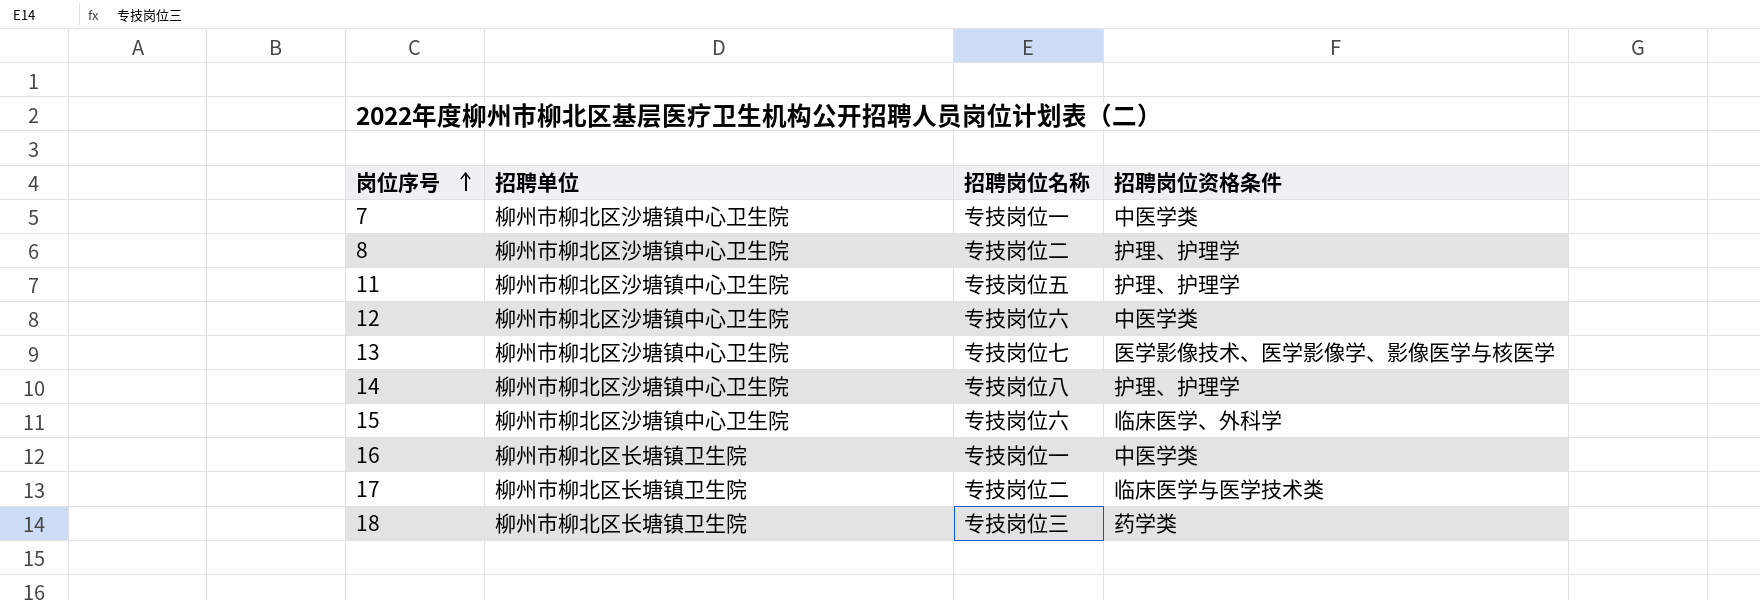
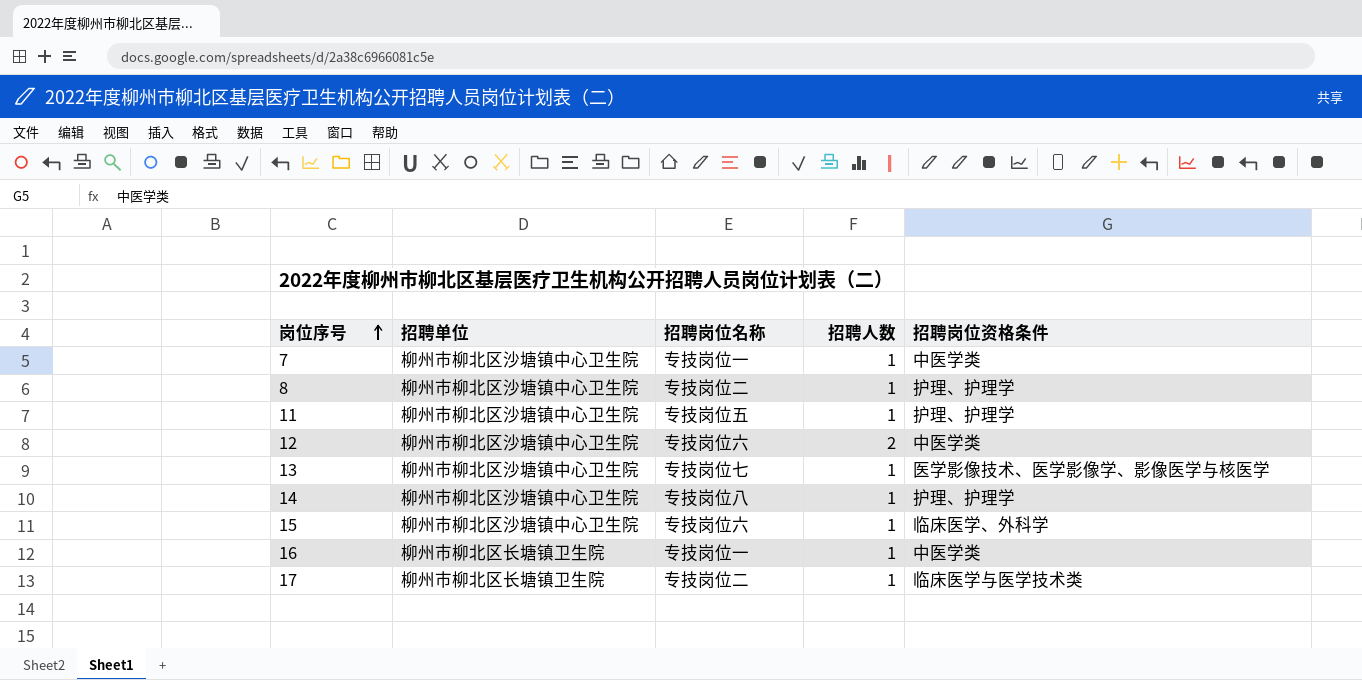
column 招聘人数 | position: none -> 4
row 18: 柳州市柳北区长塘镇卫生院 | 专技岗位三 | 药学类 -> none

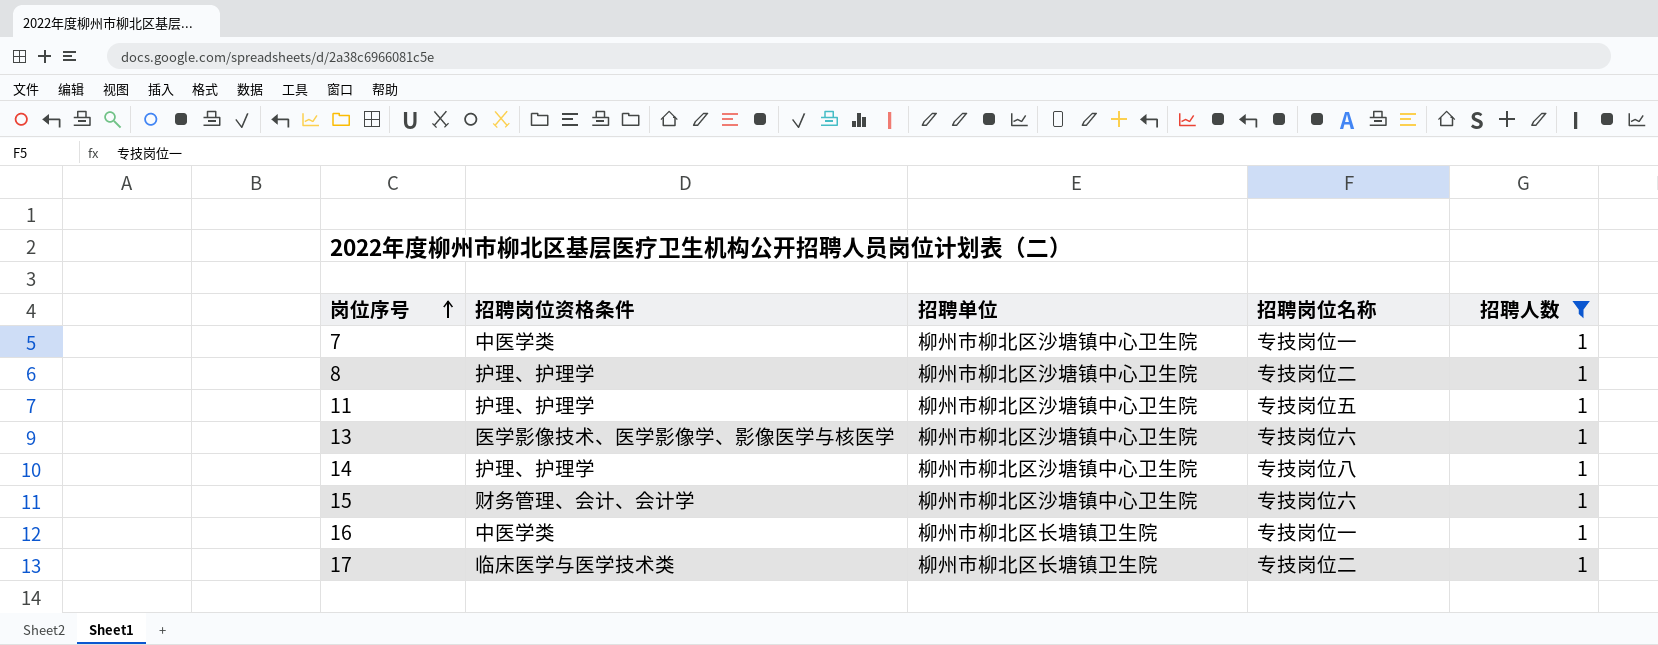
filter: none -> 招聘人数 = 1
column 招聘岗位资格条件 | position: 5 -> 2
13 | 招聘岗位名称: 专技岗位七 -> 专技岗位六
15 | 招聘岗位资格条件: 临床医学、外科学 -> 财务管理、会计、会计学

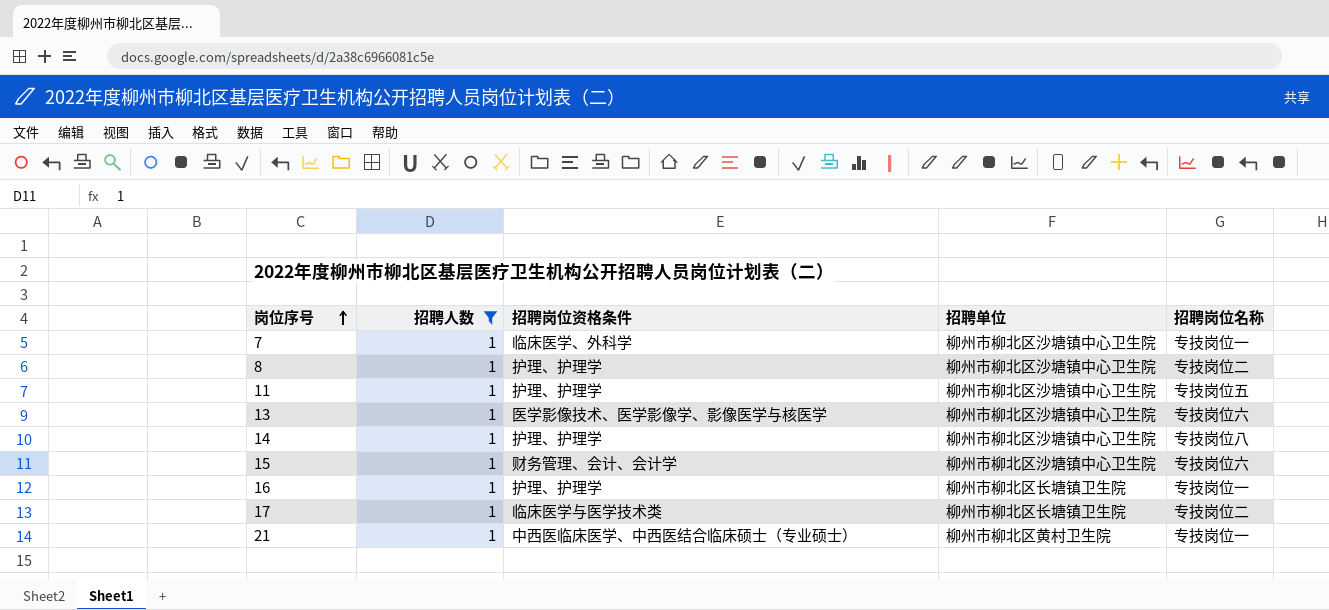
column 招聘人数 | position: 5 -> 2
7 | 招聘岗位资格条件: 中医学类 -> 临床医学、外科学
16 | 招聘岗位资格条件: 中医学类 -> 护理、护理学
row 21: none -> 1 | 中西医临床医学、中西医结合临床硕士（专业硕士） | 柳州市柳北区黄村卫生院 | 专技岗位一

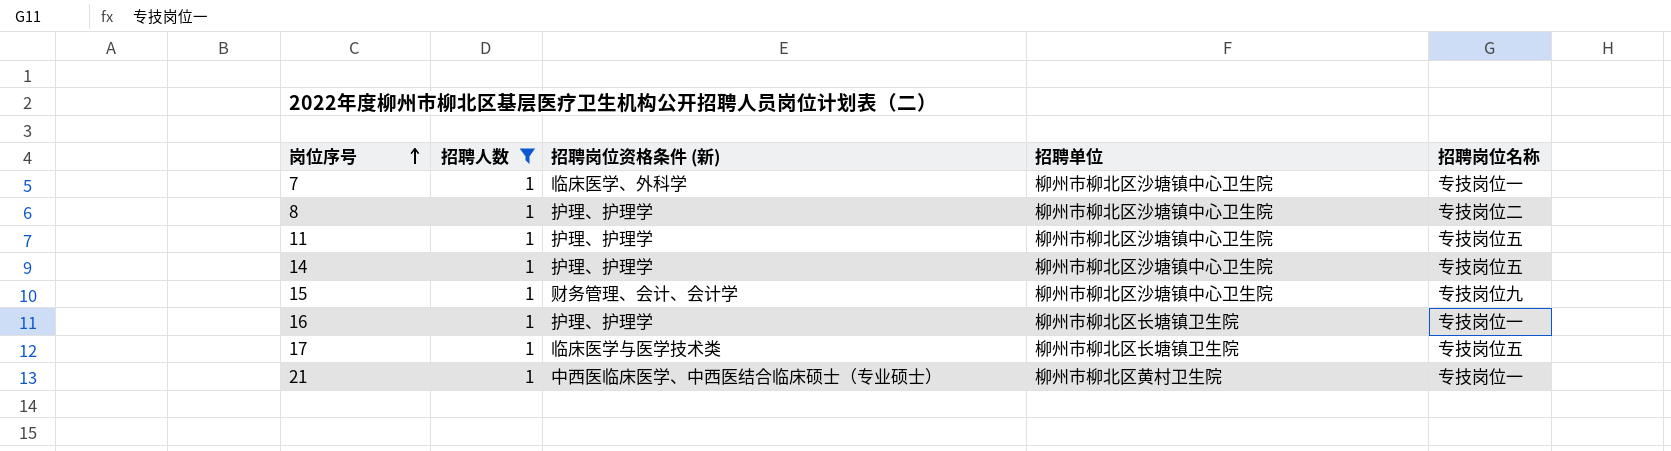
column name: 招聘岗位资格条件 -> 招聘岗位资格条件 (新)
row 13: 1 | 医学影像技术、医学影像学、影像医学与核医学 | 柳州市柳北区沙塘镇中心卫生院 | 专技岗位六 -> none
14 | 招聘岗位名称: 专技岗位八 -> 专技岗位五
15 | 招聘岗位名称: 专技岗位六 -> 专技岗位九
17 | 招聘岗位名称: 专技岗位二 -> 专技岗位五

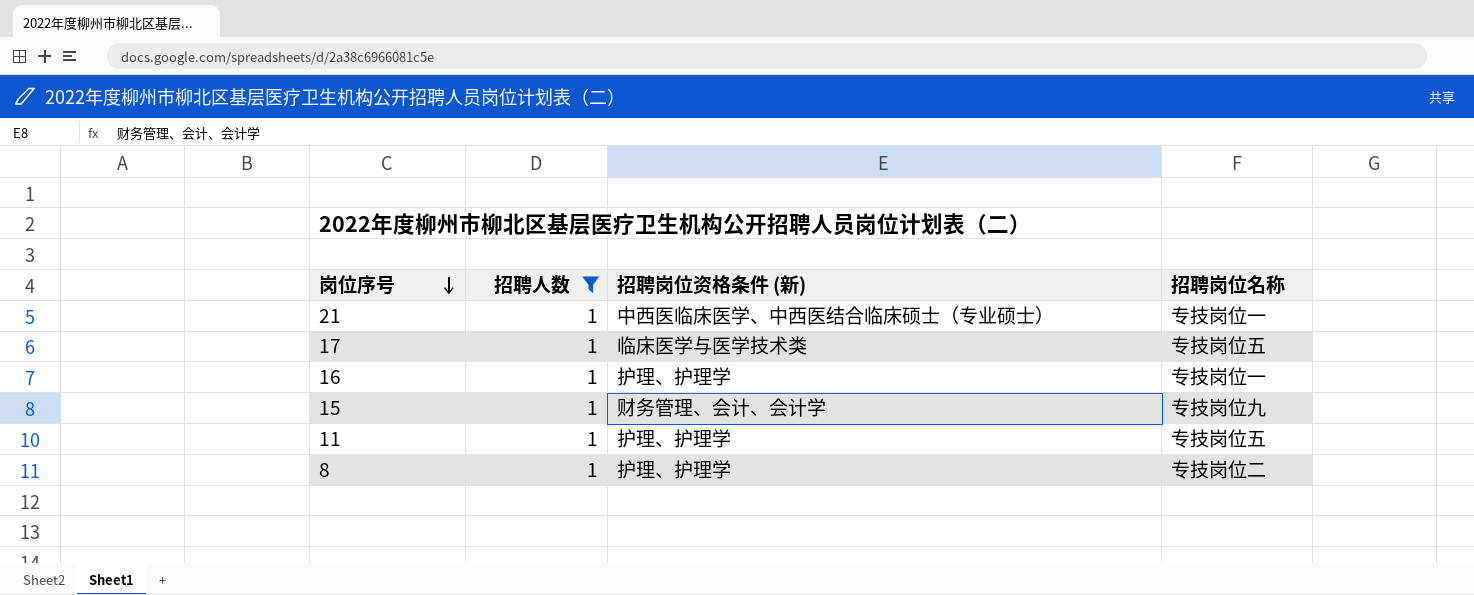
row order: 岗位序号 ascending -> 岗位序号 descending
column 招聘单位 | position: 4 -> none
row 7: 1 | 临床医学、外科学 | 柳州市柳北区沙塘镇中心卫生院 | 专技岗位一 -> none
row 14: 1 | 护理、护理学 | 柳州市柳北区沙塘镇中心卫生院 | 专技岗位五 -> none

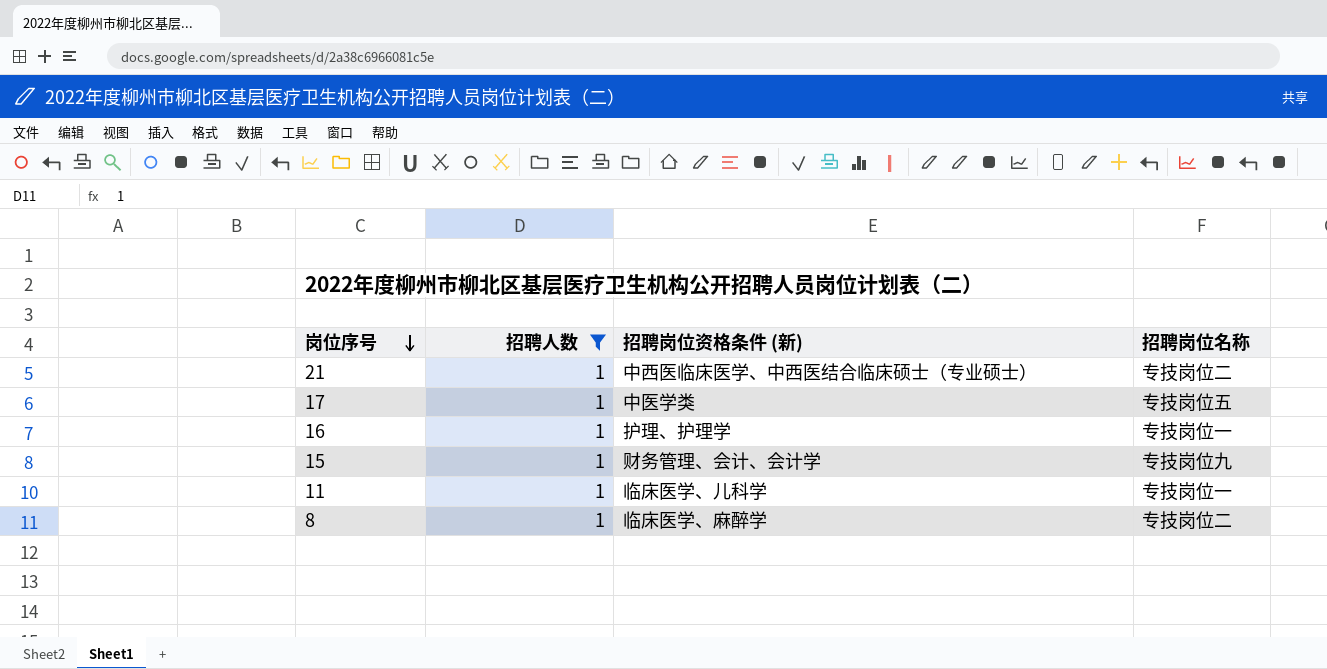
21 | 招聘岗位名称: 专技岗位一 -> 专技岗位二
17 | 招聘岗位资格条件 (新): 临床医学与医学技术类 -> 中医学类
11 | 招聘岗位资格条件 (新): 护理、护理学 -> 临床医学、儿科学
11 | 招聘岗位名称: 专技岗位五 -> 专技岗位一
8 | 招聘岗位资格条件 (新): 护理、护理学 -> 临床医学、麻醉学

